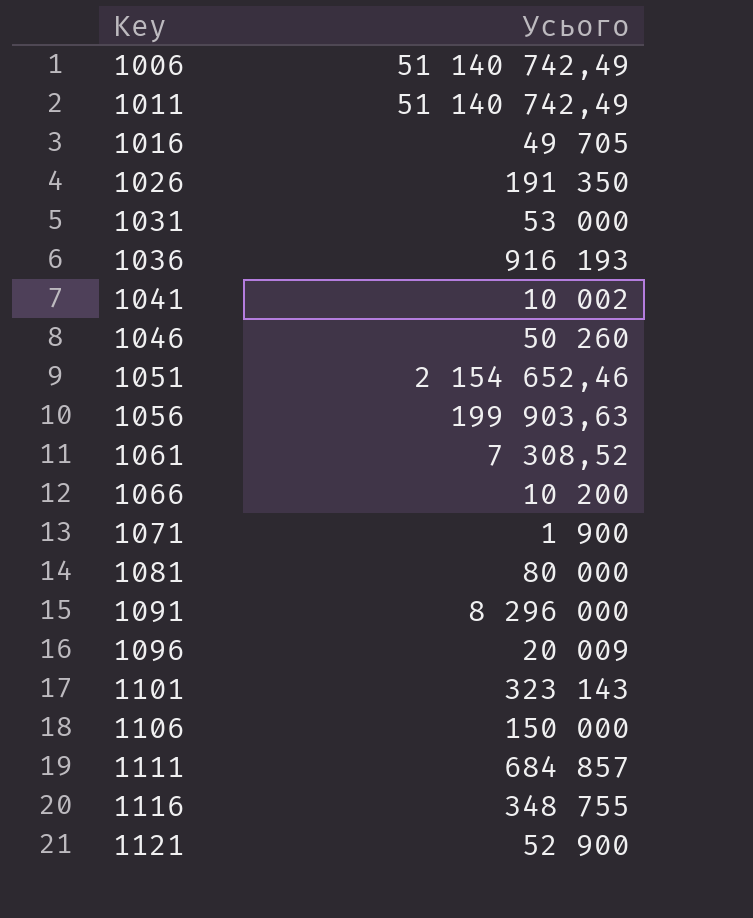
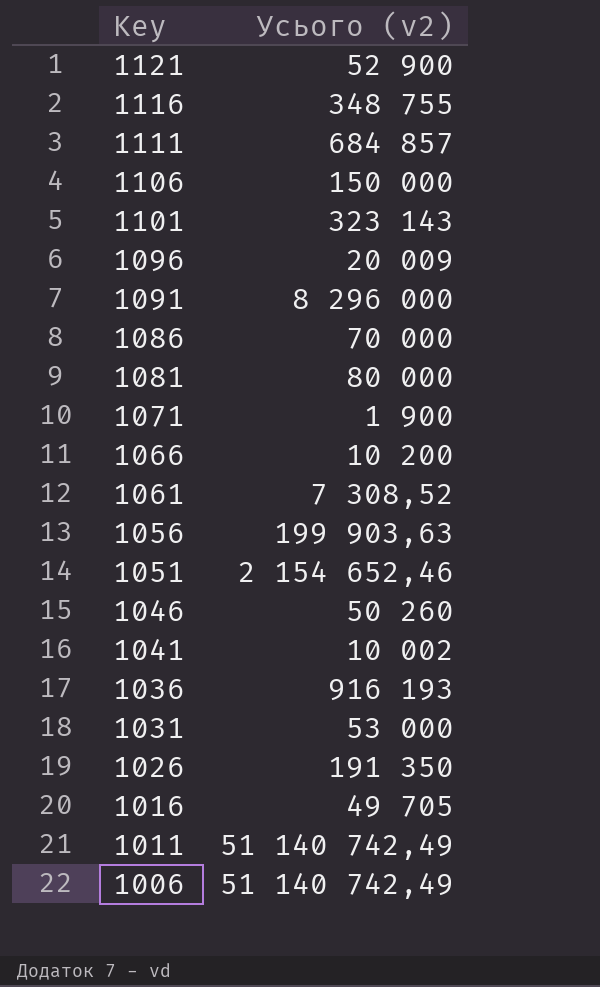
row order: Key ascending -> Key descending
column name: Усього -> Усього (v2)
row 1086: none -> 70 000

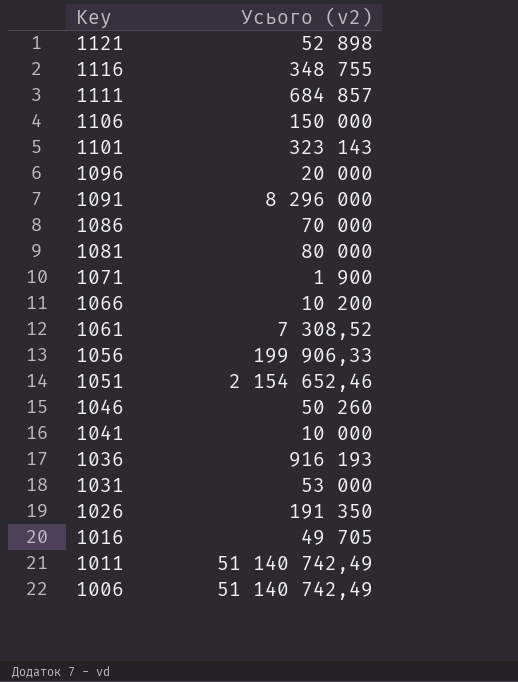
1121 | Усього (v2): 52 900 -> 52 898
1096 | Усього (v2): 20 009 -> 20 000
1056 | Усього (v2): 199 903,63 -> 199 906,33
1041 | Усього (v2): 10 002 -> 10 000

